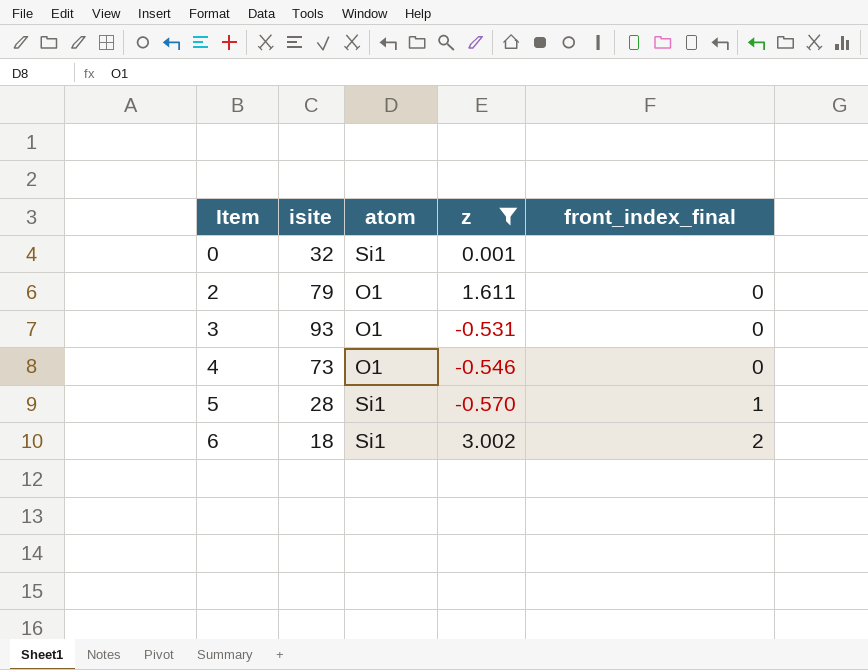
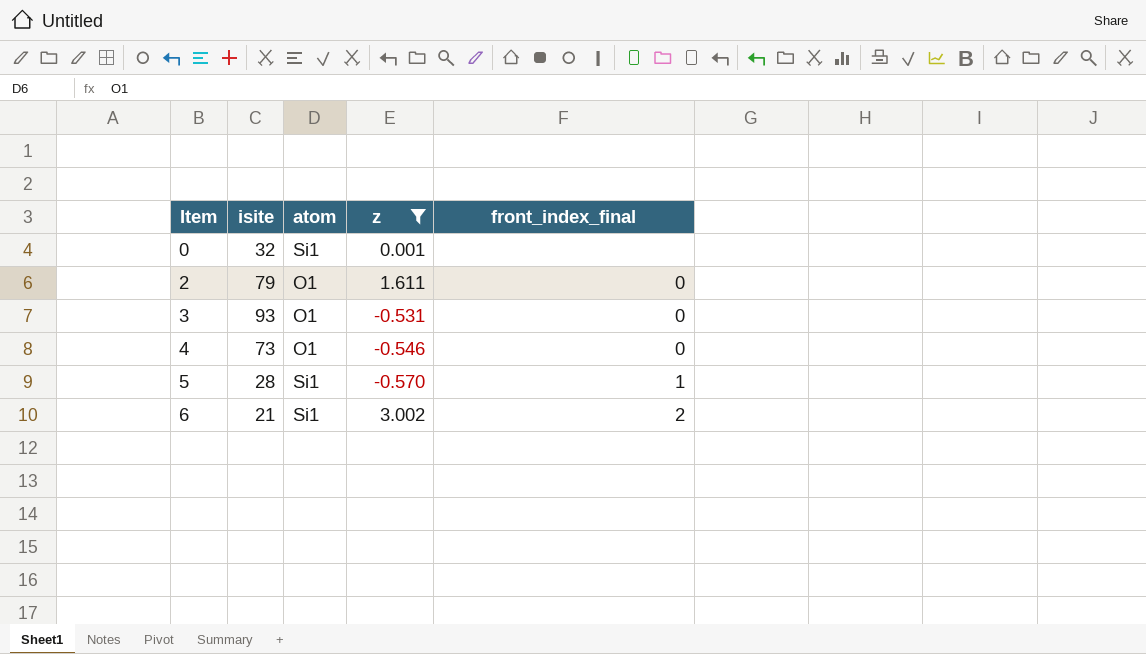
6 | isite: 18 -> 21

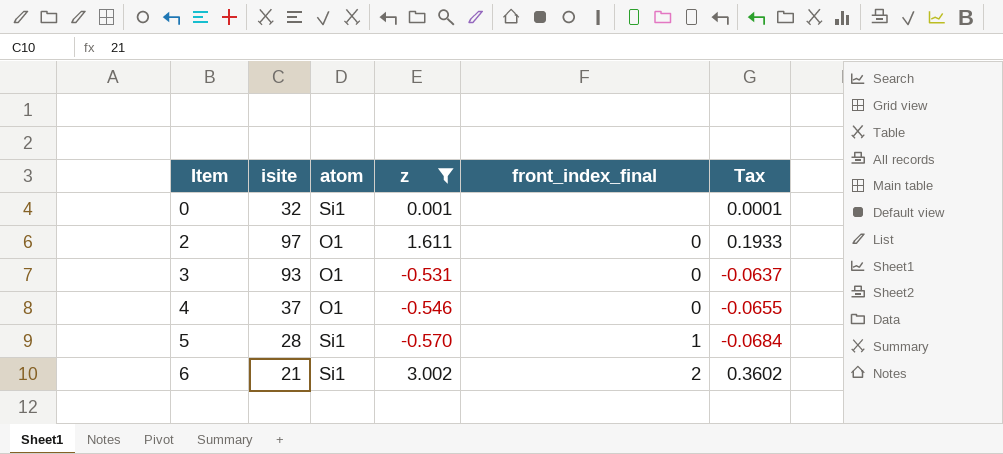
column Tax | formula: none -> [z] * 0.12
2 | isite: 79 -> 97
4 | isite: 73 -> 37

